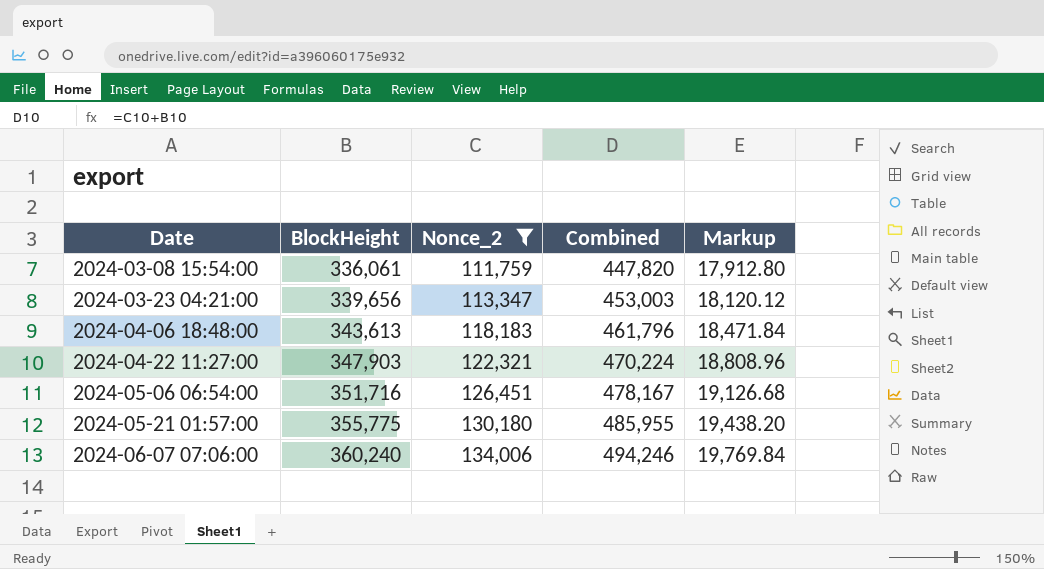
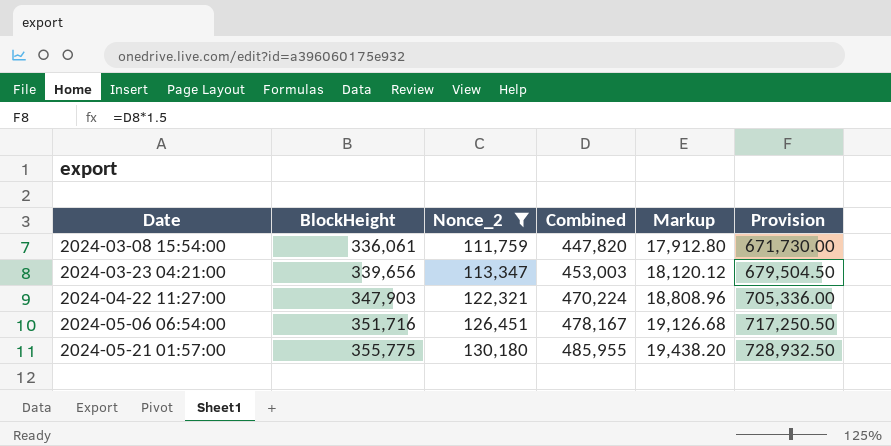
column Provision | formula: none -> [Combined] * 1.5
row 2024-04-06 18:48:00: 343,613 | 118,183 | 461,796 | 18,471.84 -> none
row 2024-06-07 07:06:00: 360,240 | 134,006 | 494,246 | 19,769.84 -> none

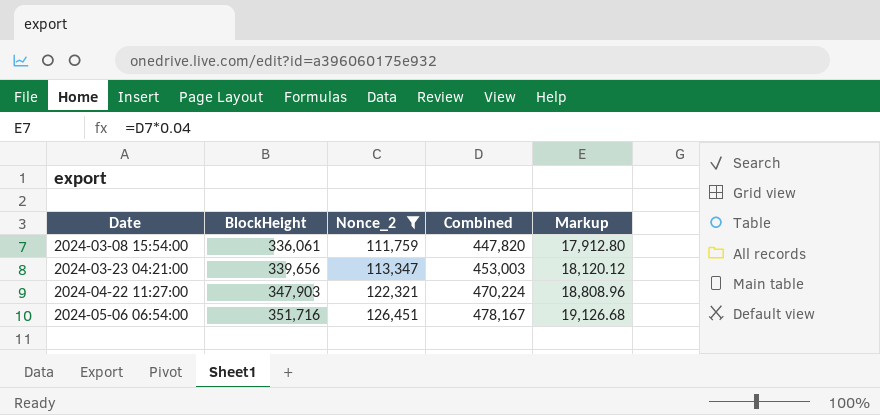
column Provision | formula: [Combined] * 1.5 -> none
row 2024-05-21 01:57:00: 355,775 | 130,180 | 485,955 | 19,438.20 | 728,932.50 -> none

